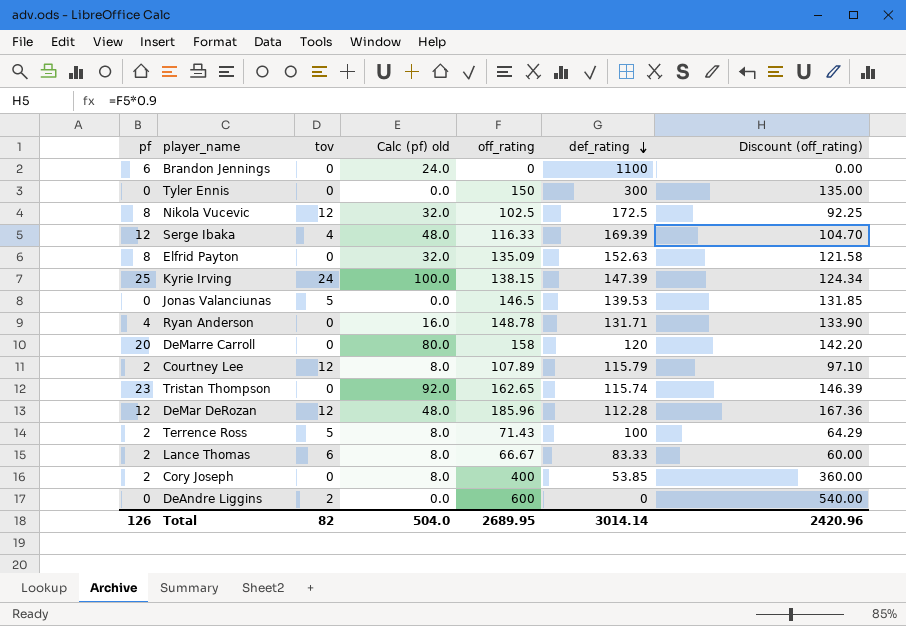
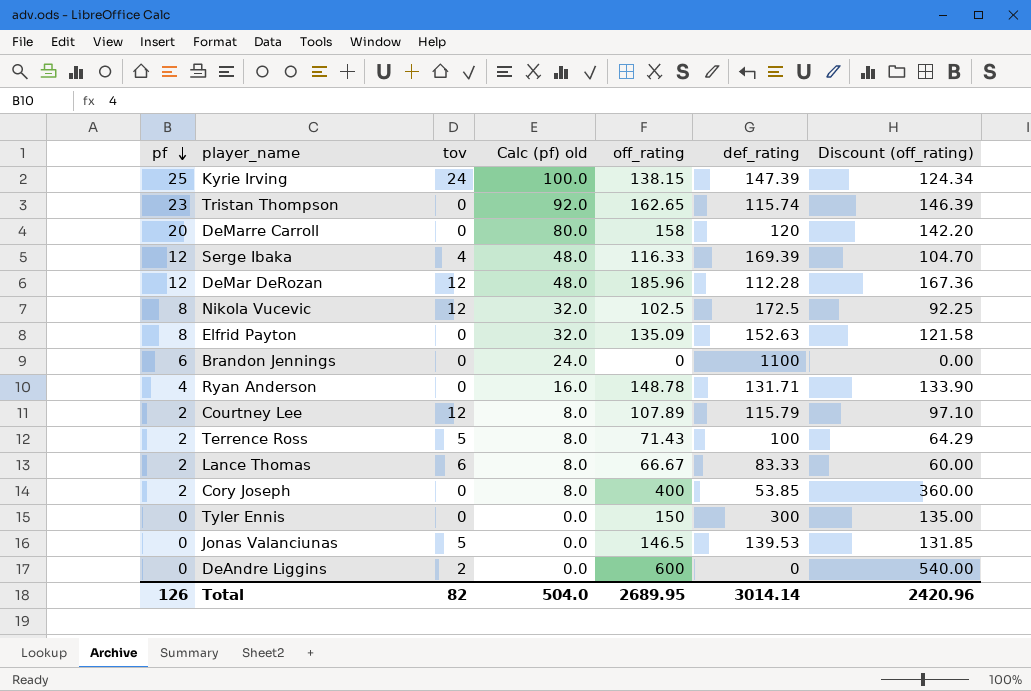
row order: def_rating descending -> pf descending

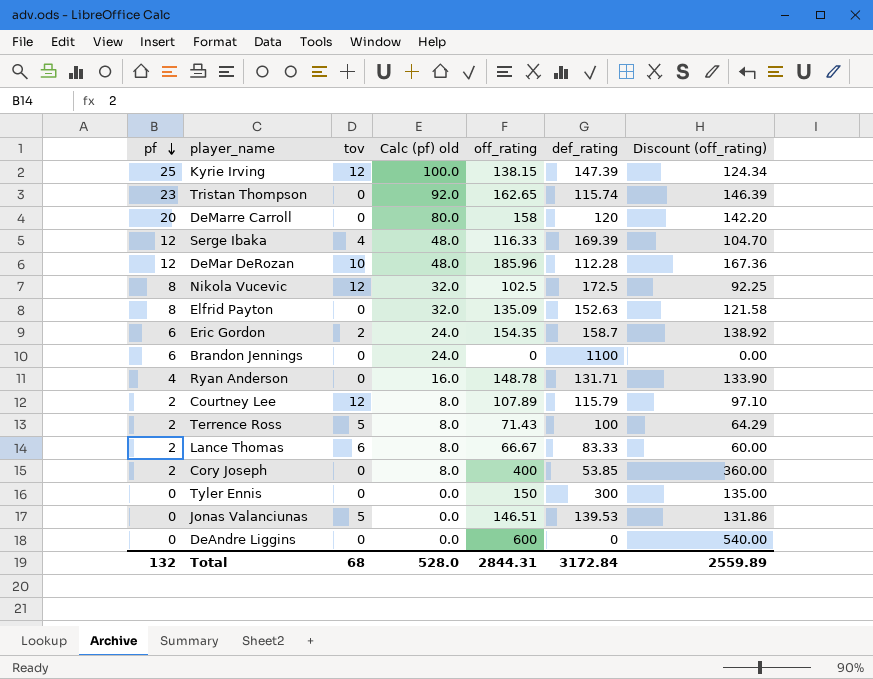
Kyrie Irving | tov: 24 -> 12
DeMar DeRozan | tov: 12 -> 10
row Eric Gordon: none -> 6 | 2 | 24.0 | 154.35 | 158.7 | 138.92
Jonas Valanciunas | off_rating: 146.5 -> 146.51
Jonas Valanciunas | Discount (off_rating): 131.85 -> 131.86
DeAndre Liggins | tov: 2 -> 0
Total | pf: 126 -> 132
Total | tov: 82 -> 68
Total | Calc (pf) old: 504.0 -> 528.0
Total | off_rating: 2689.95 -> 2844.31
Total | def_rating: 3014.14 -> 3172.84
Total | Discount (off_rating): 2420.96 -> 2559.89

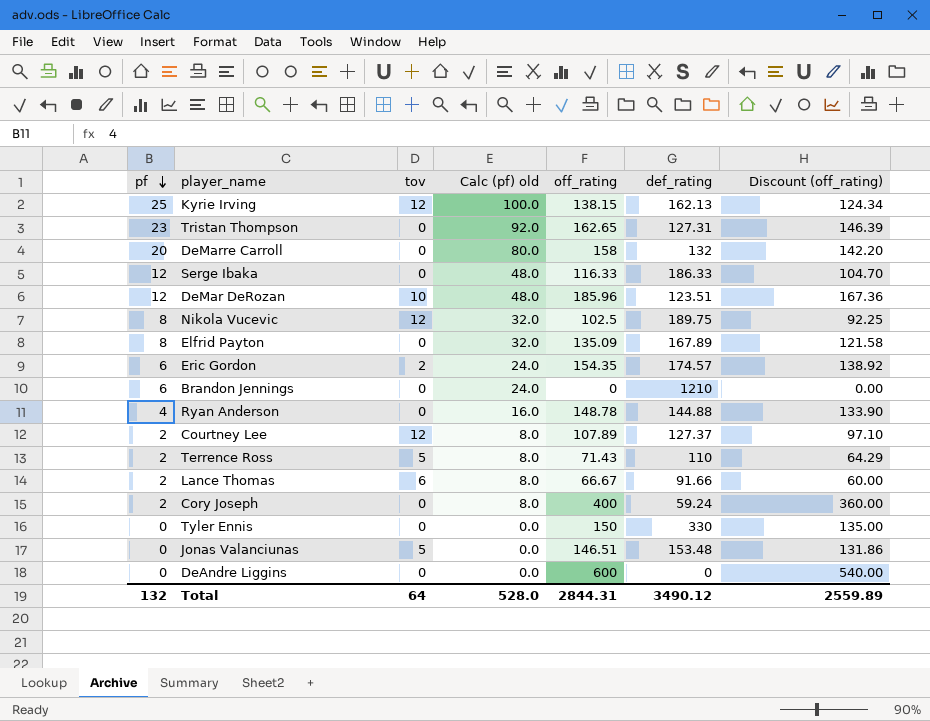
Kyrie Irving | def_rating: 147.39 -> 162.13
Tristan Thompson | def_rating: 115.74 -> 127.31
DeMarre Carroll | def_rating: 120 -> 132
Serge Ibaka | tov: 4 -> 0
Serge Ibaka | def_rating: 169.39 -> 186.33
DeMar DeRozan | def_rating: 112.28 -> 123.51
Nikola Vucevic | def_rating: 172.5 -> 189.75
Elfrid Payton | def_rating: 152.63 -> 167.89
Eric Gordon | def_rating: 158.7 -> 174.57
Brandon Jennings | def_rating: 1100 -> 1210
Ryan Anderson | def_rating: 131.71 -> 144.88
Courtney Lee | def_rating: 115.79 -> 127.37
Terrence Ross | def_rating: 100 -> 110
Lance Thomas | def_rating: 83.33 -> 91.66
Cory Joseph | def_rating: 53.85 -> 59.24
Tyler Ennis | def_rating: 300 -> 330
Jonas Valanciunas | def_rating: 139.53 -> 153.48
Total | tov: 68 -> 64
Total | def_rating: 3172.84 -> 3490.12

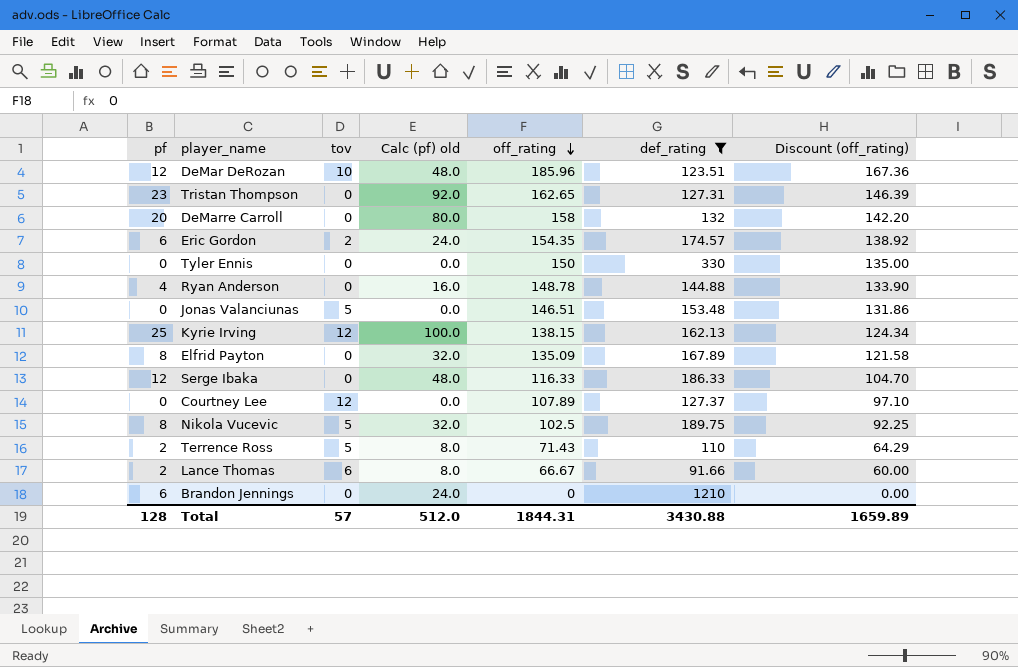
filter: none -> def_rating >= 91.66
row order: pf descending -> off_rating descending
Courtney Lee | pf: 2 -> 0
Courtney Lee | Calc (pf) old: 8.0 -> 0.0
Nikola Vucevic | tov: 12 -> 5
Total | pf: 132 -> 128
Total | tov: 64 -> 57
Total | Calc (pf) old: 528.0 -> 512.0
Total | off_rating: 2844.31 -> 1844.31
Total | def_rating: 3490.12 -> 3430.88
Total | Discount (off_rating): 2559.89 -> 1659.89

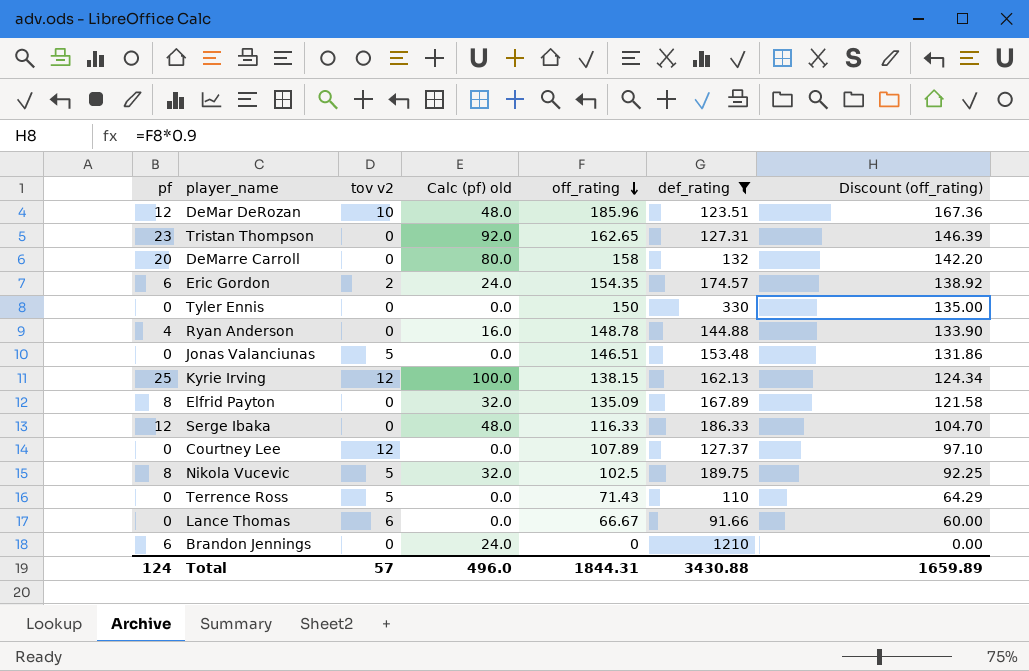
column name: tov -> tov v2
Terrence Ross | pf: 2 -> 0
Terrence Ross | Calc (pf) old: 8.0 -> 0.0
Lance Thomas | pf: 2 -> 0
Lance Thomas | Calc (pf) old: 8.0 -> 0.0
Total | pf: 128 -> 124
Total | Calc (pf) old: 512.0 -> 496.0

